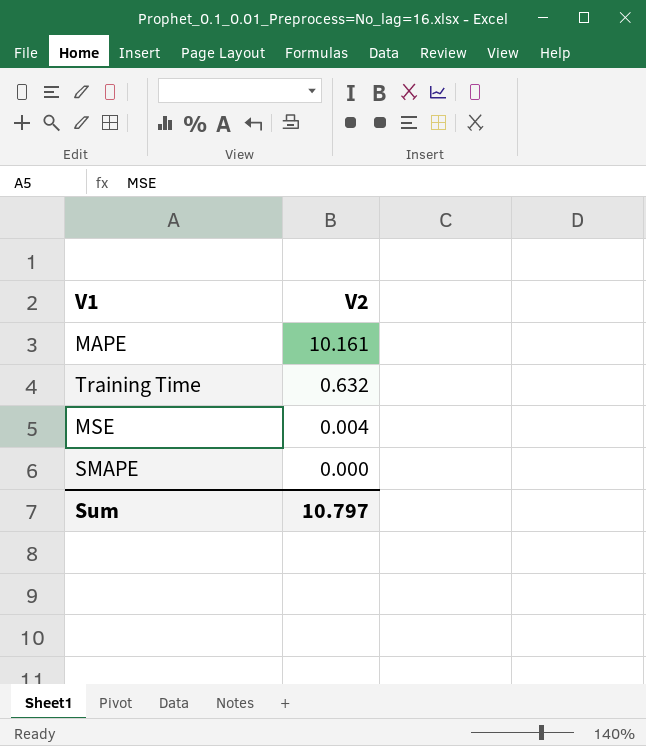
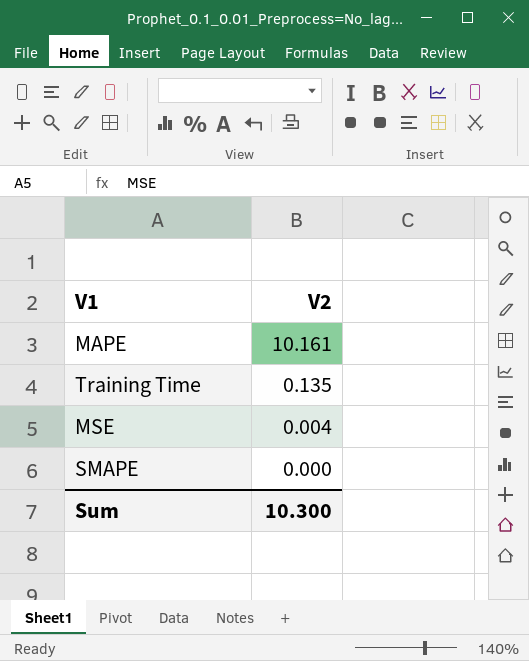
Training Time | V2: 0.632 -> 0.135
Sum | V2: 10.797 -> 10.300

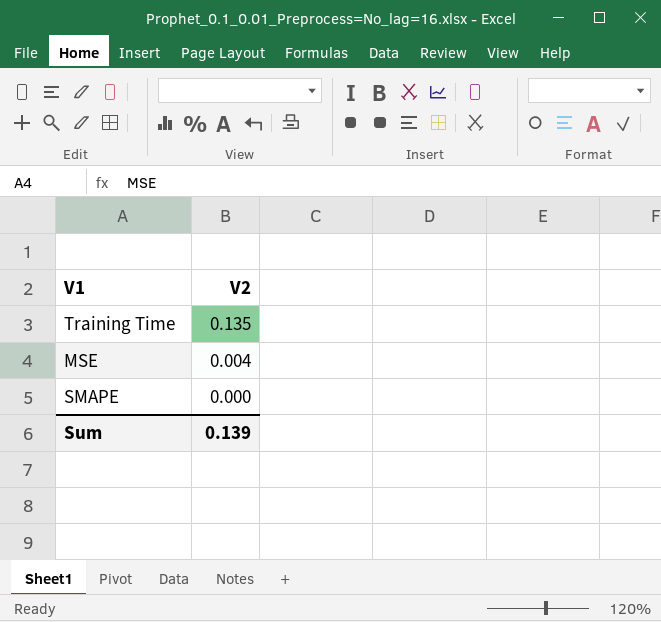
row MAPE: 10.161 -> none
Sum | V2: 10.300 -> 0.139

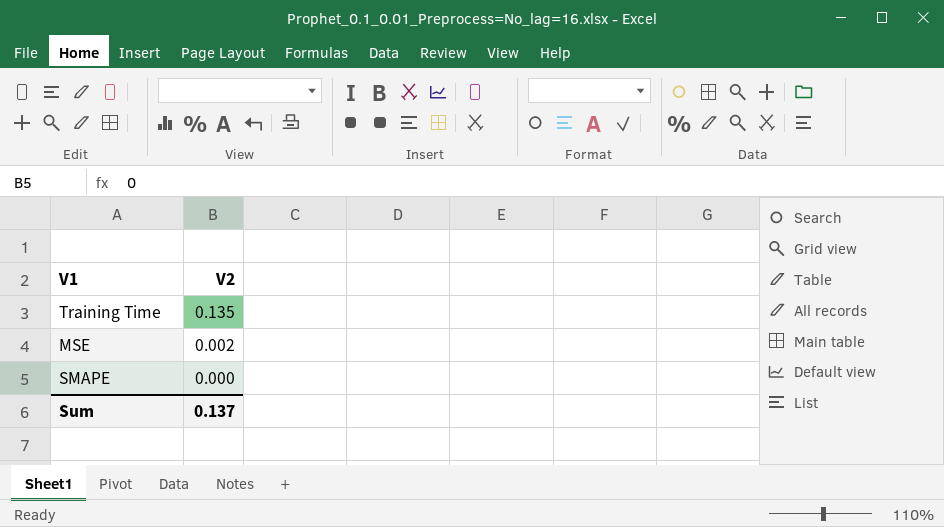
MSE | V2: 0.004 -> 0.002
Sum | V2: 0.139 -> 0.137

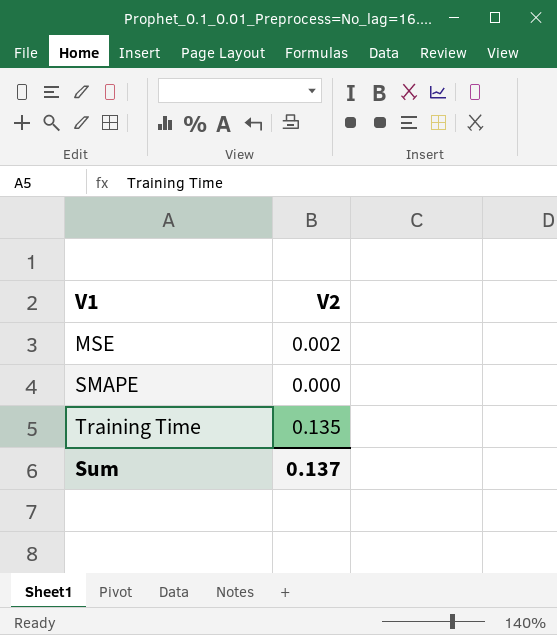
row order: V2 descending -> V1 ascending

